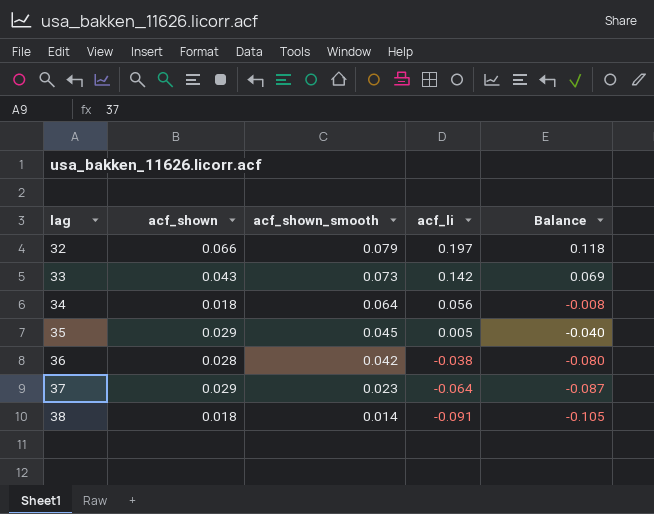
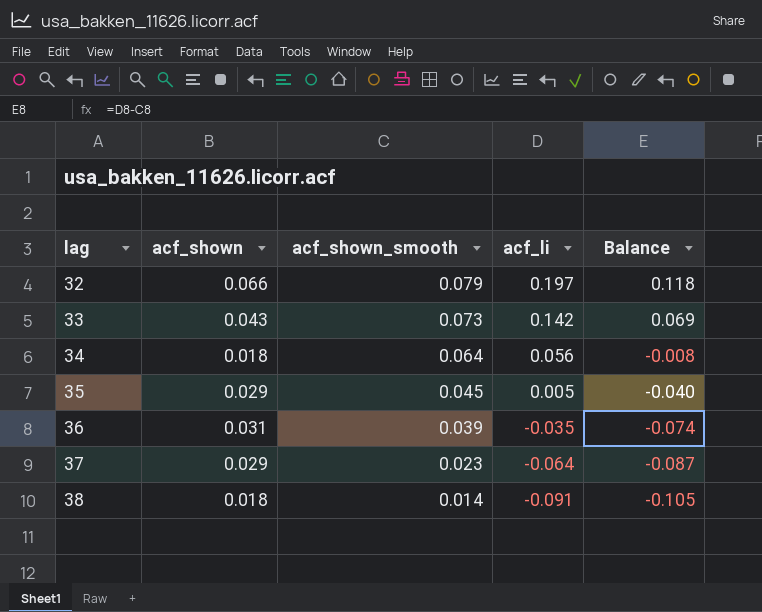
36 | acf_shown: 0.028 -> 0.031
36 | acf_shown_smooth: 0.042 -> 0.039
36 | acf_li: -0.038 -> -0.035
36 | Balance: -0.080 -> -0.074

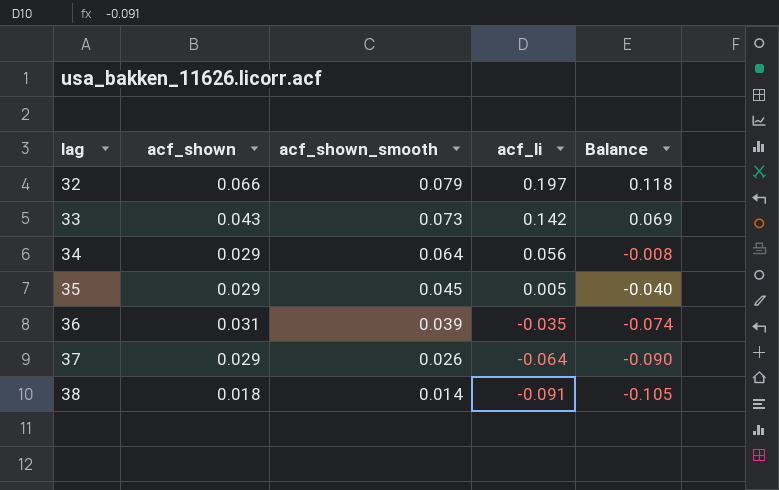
34 | acf_shown: 0.018 -> 0.029
37 | acf_shown_smooth: 0.023 -> 0.026
37 | Balance: -0.087 -> -0.090

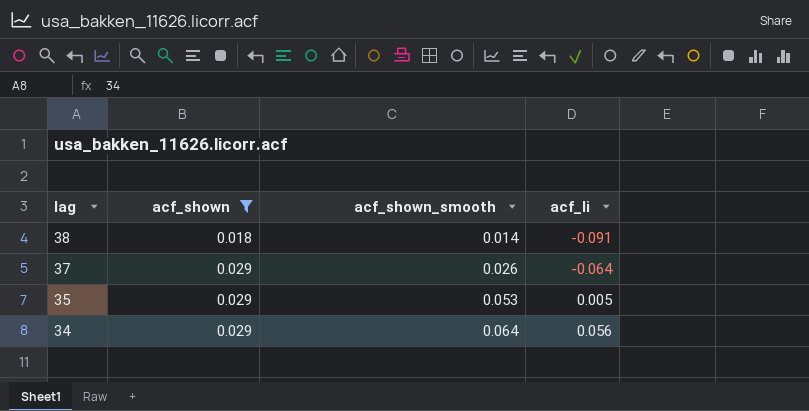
filter: none -> acf_shown <= 0.029
row order: lag ascending -> lag descending
column Balance | formula: [acf_li] - [acf_shown_smooth] -> none
35 | acf_shown_smooth: 0.045 -> 0.053

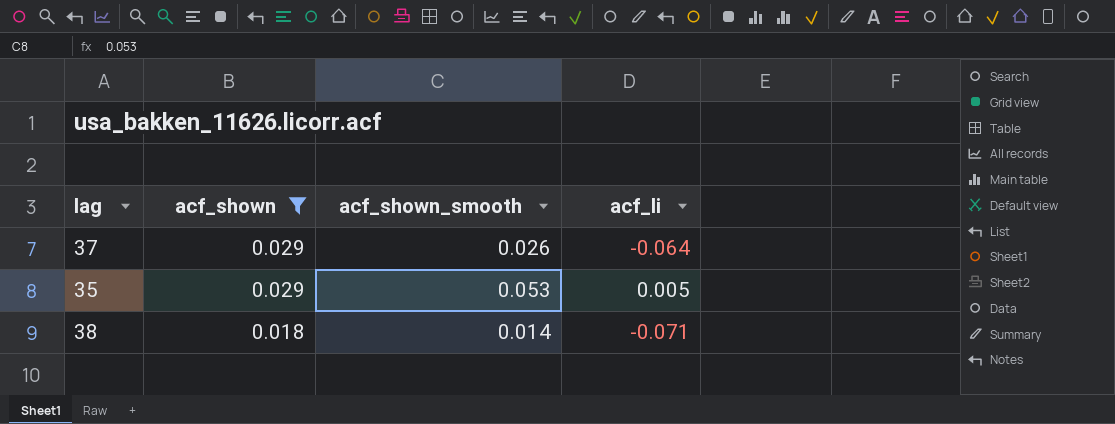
row order: lag descending -> acf_shown descending
row 34: 0.029 | 0.064 | 0.056 -> none
38 | acf_li: -0.091 -> -0.071

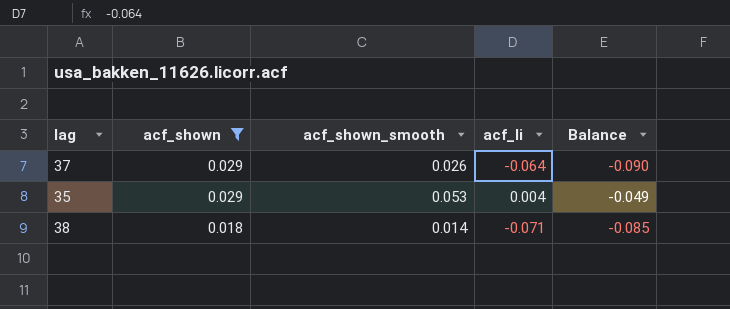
column Balance | formula: none -> [acf_li] - [acf_shown_smooth]
35 | acf_li: 0.005 -> 0.004

